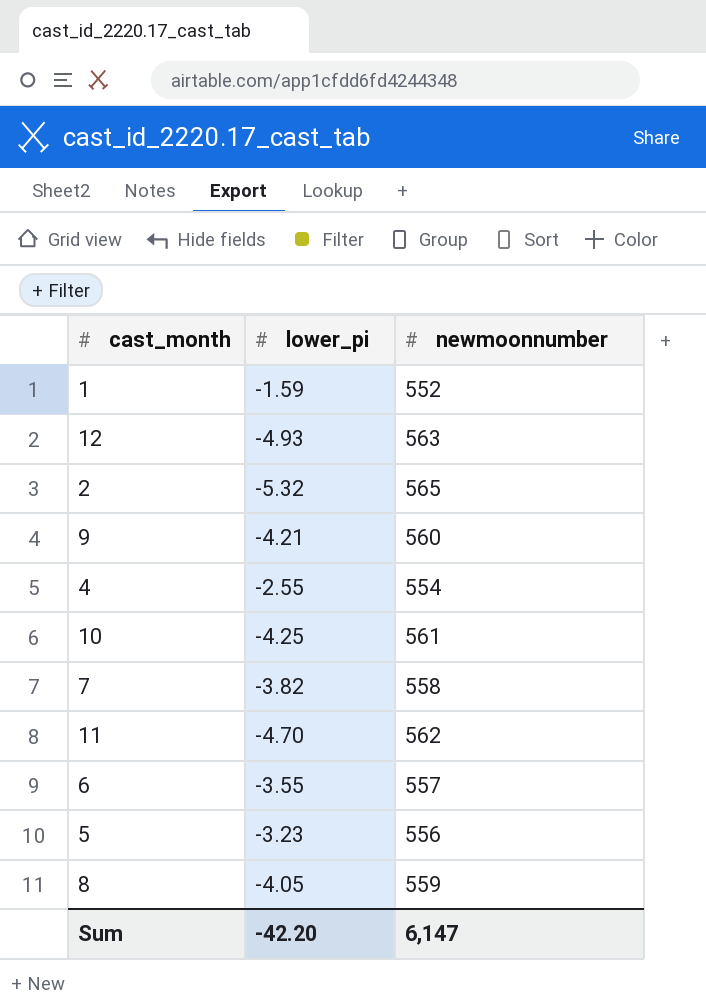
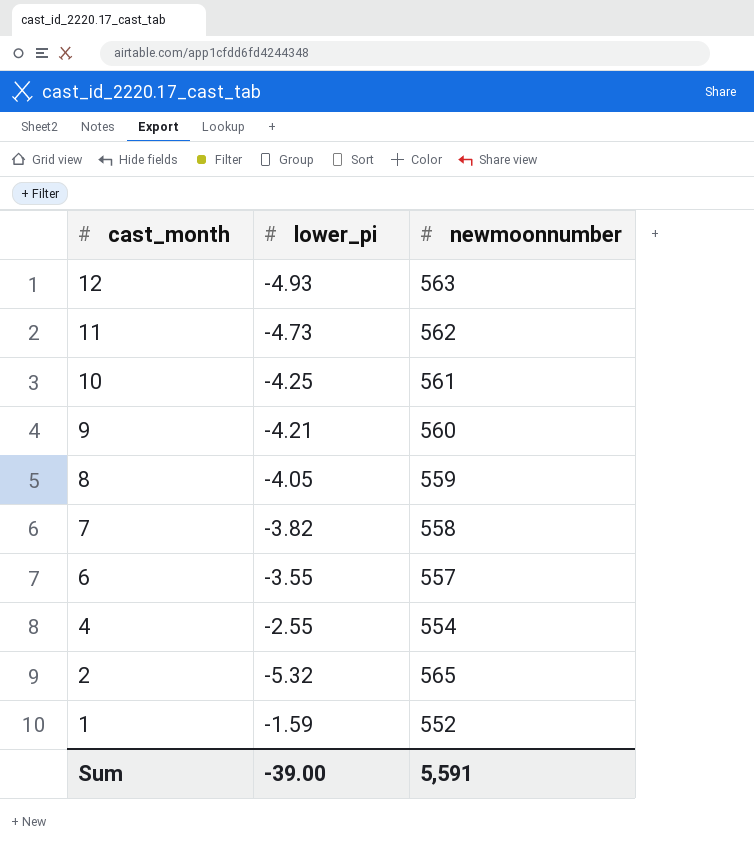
row order: none -> cast_month descending
row 5: -3.23 | 556 -> none
11 | lower_pi: -4.70 -> -4.73
Sum | lower_pi: -42.20 -> -39.00
Sum | newmoonnumber: 6,147 -> 5,591

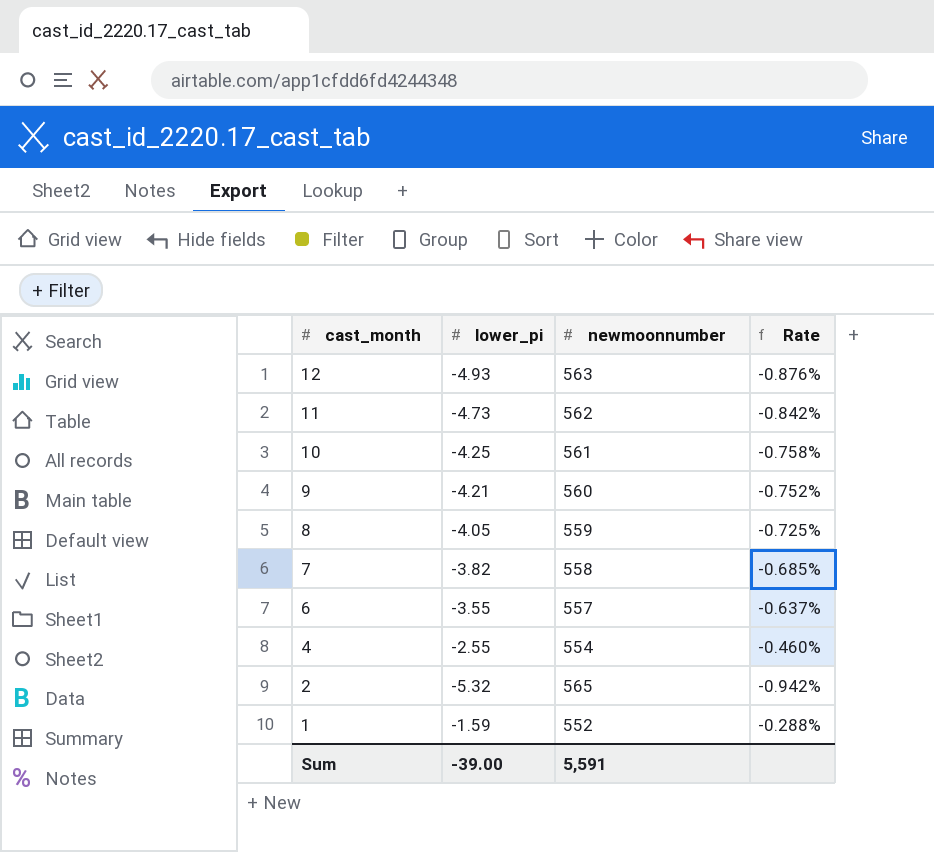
column Rate | formula: none -> [lower_pi] / [newmoonnumber]

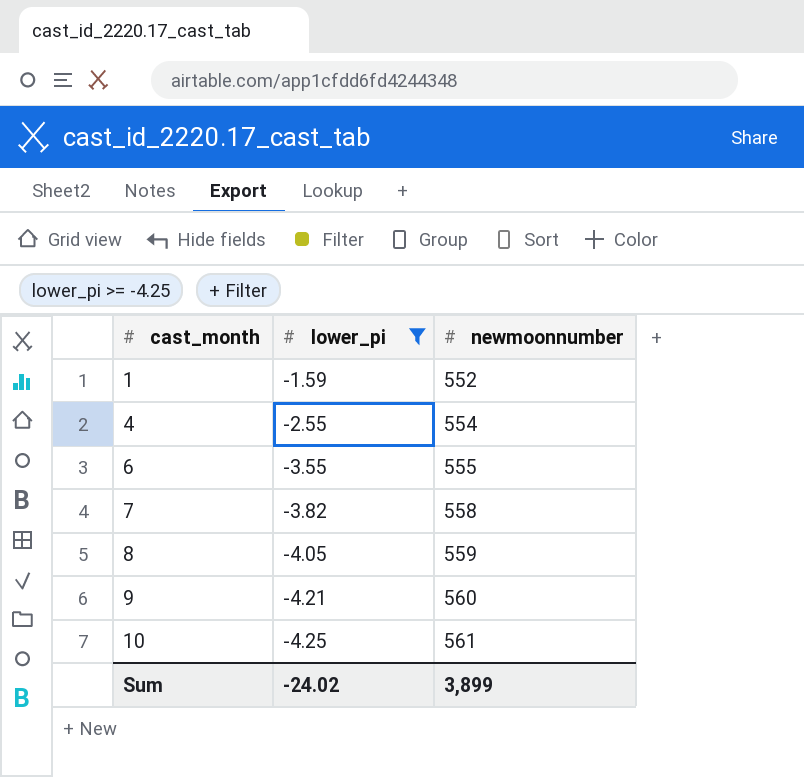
filter: none -> lower_pi >= -4.25
row order: cast_month descending -> cast_month ascending
column Rate | formula: [lower_pi] / [newmoonnumber] -> none
6 | newmoonnumber: 557 -> 555
Sum | lower_pi: -39.00 -> -24.02
Sum | newmoonnumber: 5,591 -> 3,899

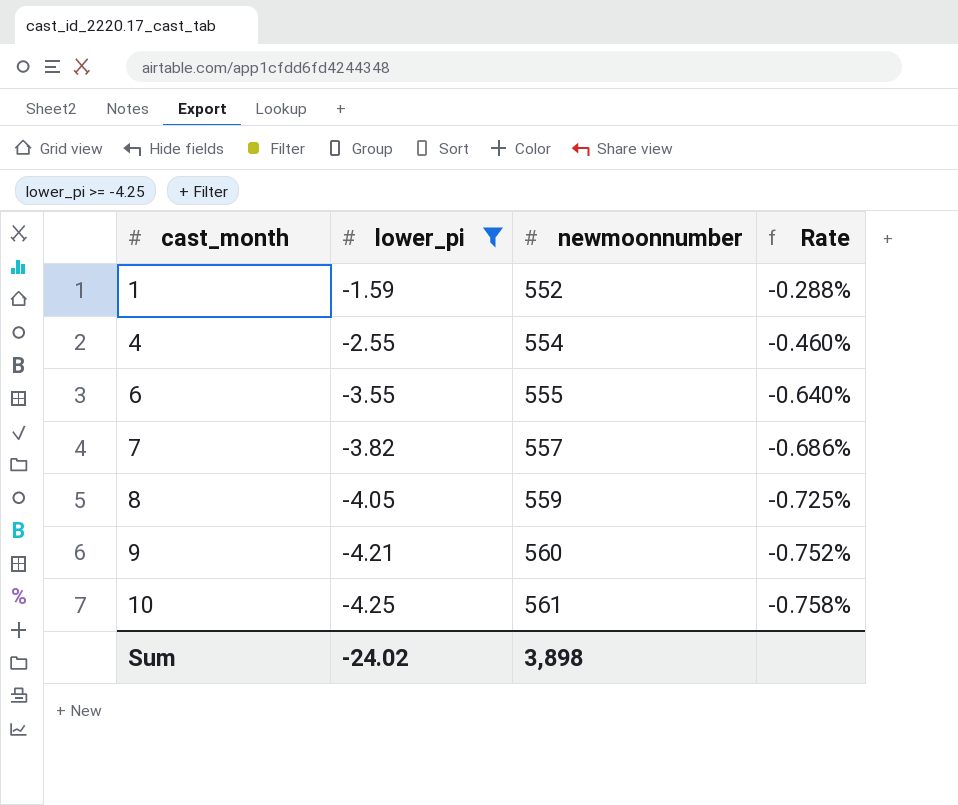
column Rate | formula: none -> [lower_pi] / [newmoonnumber]
7 | newmoonnumber: 558 -> 557
Sum | newmoonnumber: 3,899 -> 3,898

